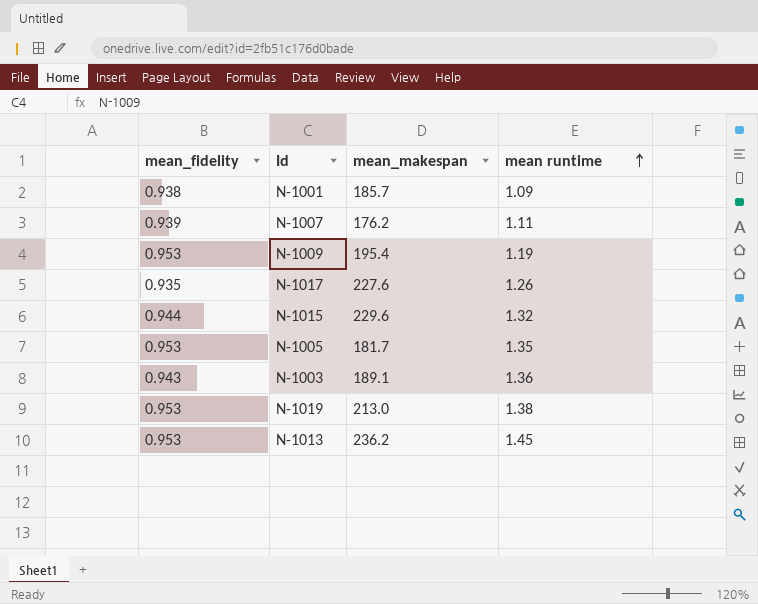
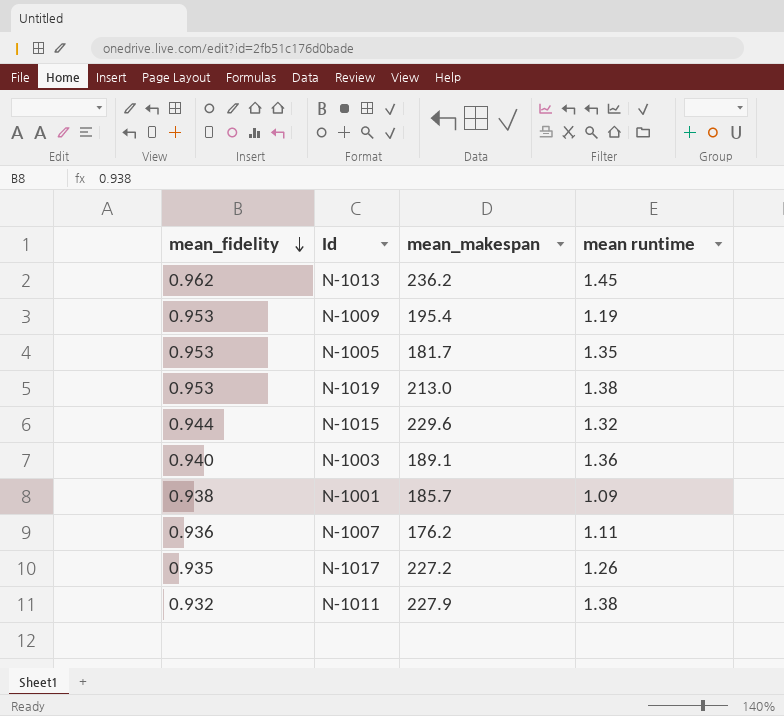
row order: mean runtime ascending -> mean_fidelity descending
N-1013 | mean_fidelity: 0.953 -> 0.962
N-1003 | mean_fidelity: 0.943 -> 0.940
N-1007 | mean_fidelity: 0.939 -> 0.936
N-1017 | mean_makespan: 227.6 -> 227.2
row N-1011: none -> 0.932 | 227.9 | 1.38

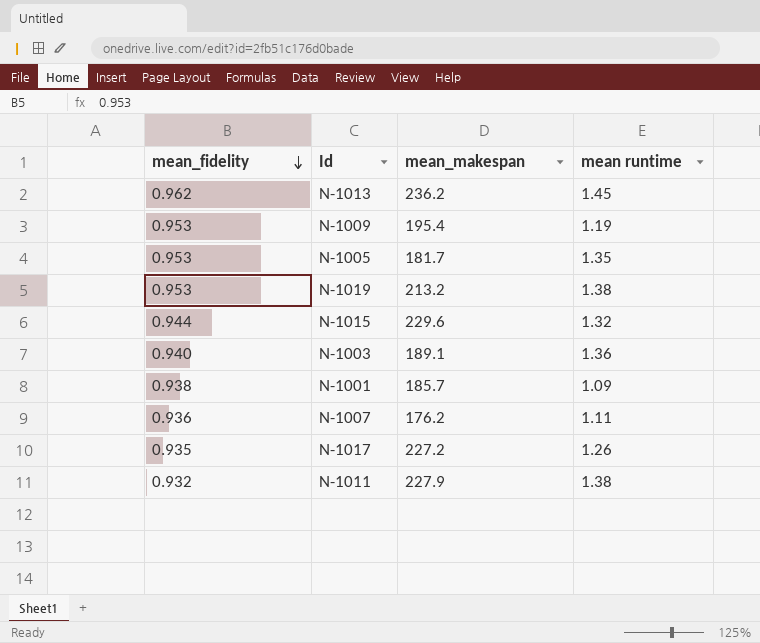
N-1019 | mean_makespan: 213.0 -> 213.2

